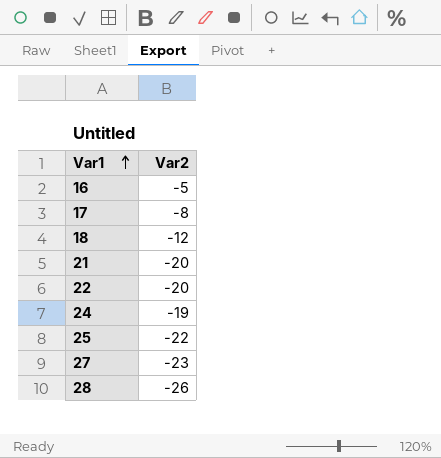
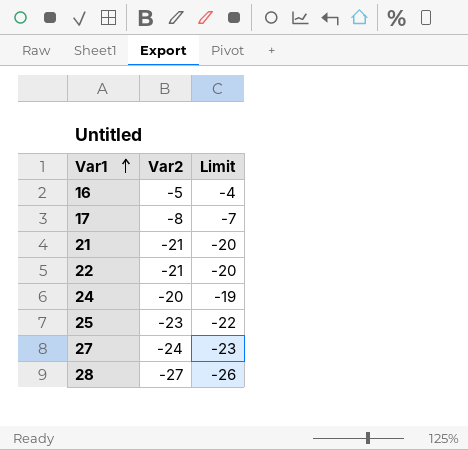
column Limit | formula: none -> [Var2] + 1
row 18: -12 -> none
21 | Var2: -20 -> -21
22 | Var2: -20 -> -21
24 | Var2: -19 -> -20
25 | Var2: -22 -> -23
27 | Var2: -23 -> -24
28 | Var2: -26 -> -27

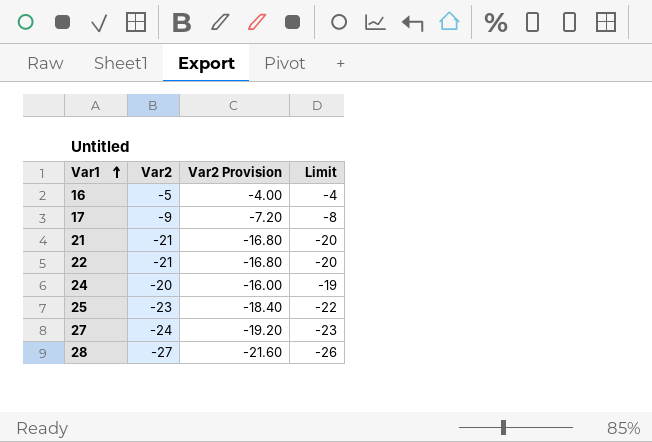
column Var2 Provision | formula: none -> [Var2] * 0.8
17 | Var2: -8 -> -9
17 | Limit: -7 -> -8

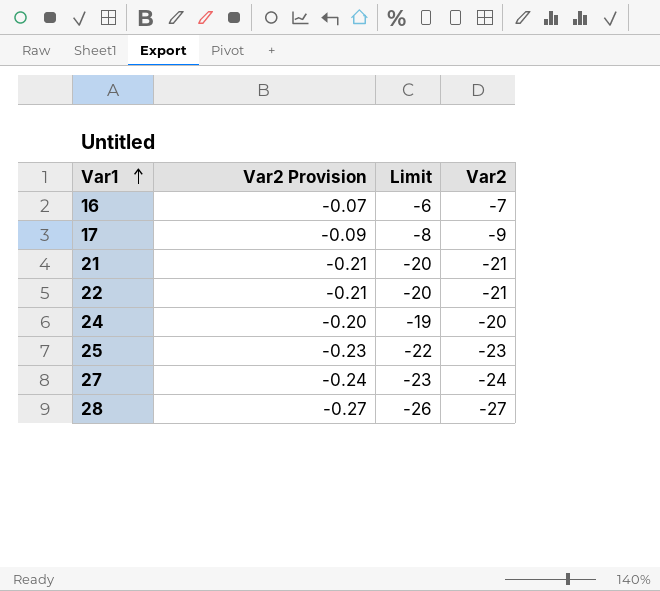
column Var2 Provision | formula: [Var2] * 0.8 -> [Var2] * 0.01
column Var2 | position: 2 -> 4
16 | Limit: -4 -> -6
16 | Var2: -5 -> -7

